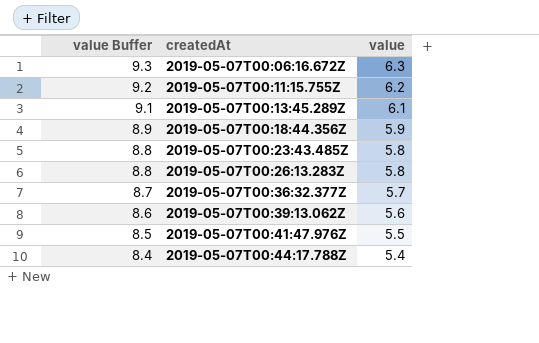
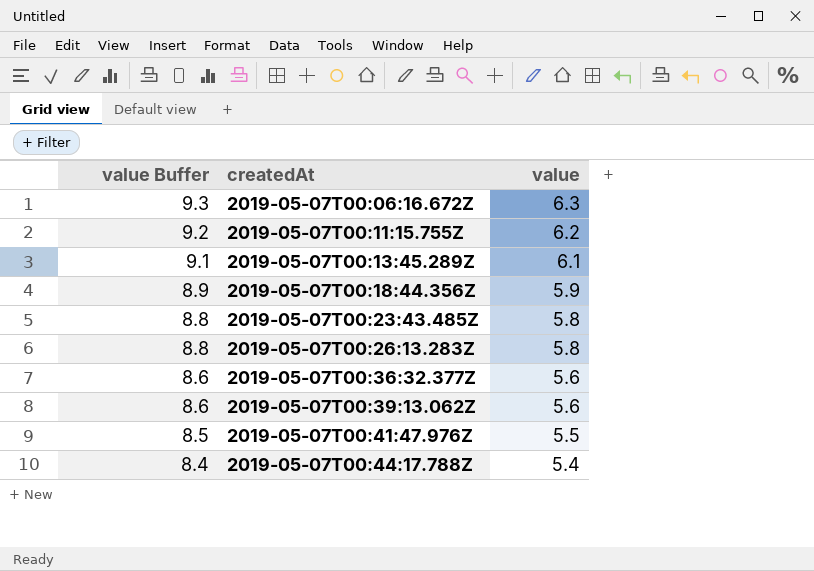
2019-05-07T00:36:32.377Z | value Buffer: 8.7 -> 8.6
2019-05-07T00:36:32.377Z | value: 5.7 -> 5.6

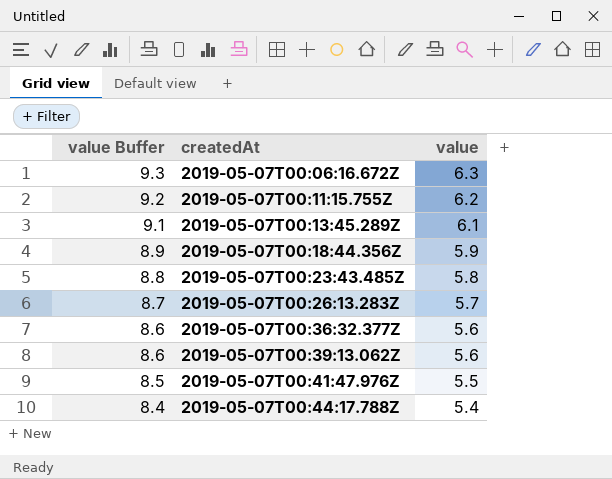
2019-05-07T00:26:13.283Z | value Buffer: 8.8 -> 8.7
2019-05-07T00:26:13.283Z | value: 5.8 -> 5.7

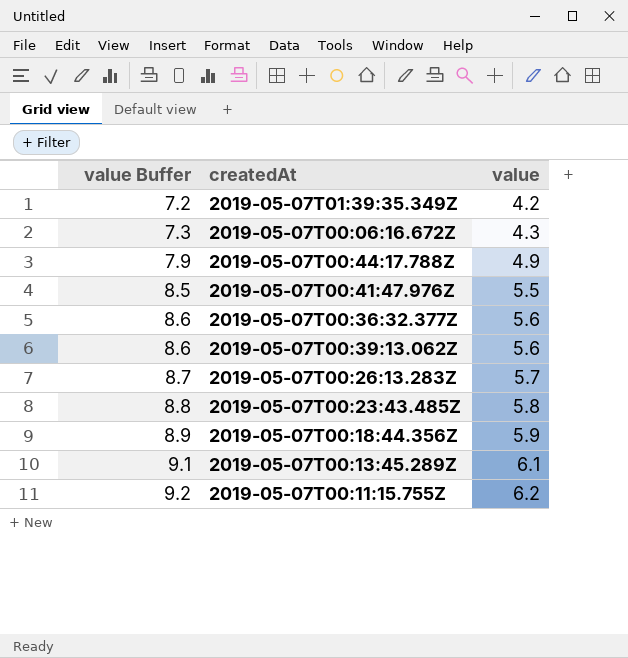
row order: value Buffer descending -> value Buffer ascending
row 2019-05-07T01:39:35.349Z: none -> 7.2 | 4.2
2019-05-07T00:06:16.672Z | value Buffer: 9.3 -> 7.3
2019-05-07T00:06:16.672Z | value: 6.3 -> 4.3
2019-05-07T00:44:17.788Z | value Buffer: 8.4 -> 7.9
2019-05-07T00:44:17.788Z | value: 5.4 -> 4.9

